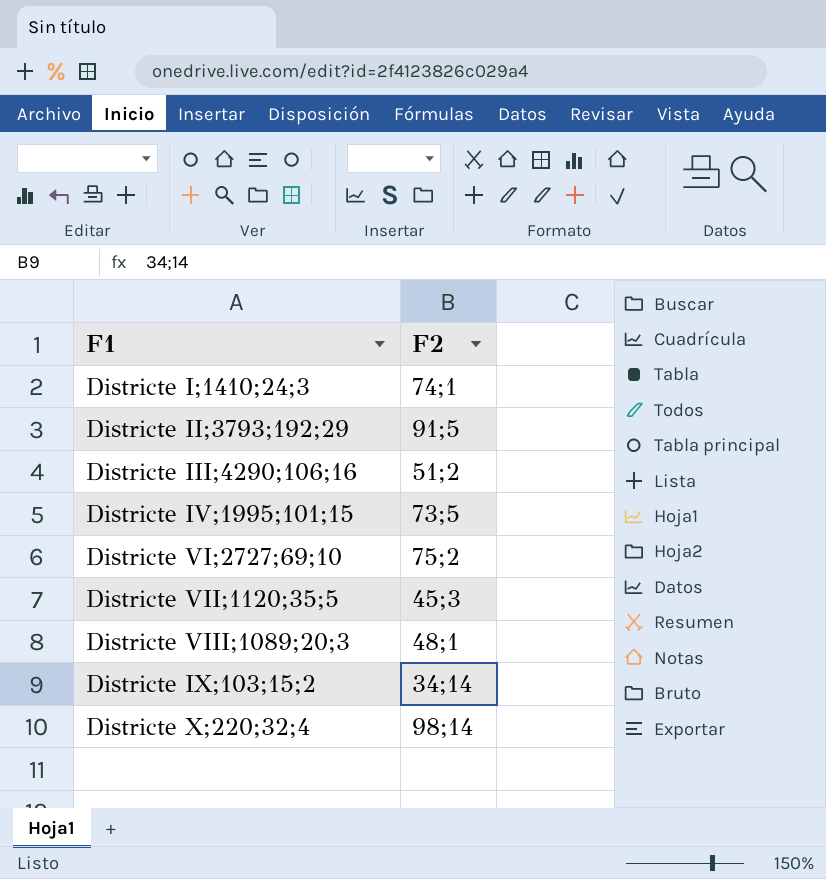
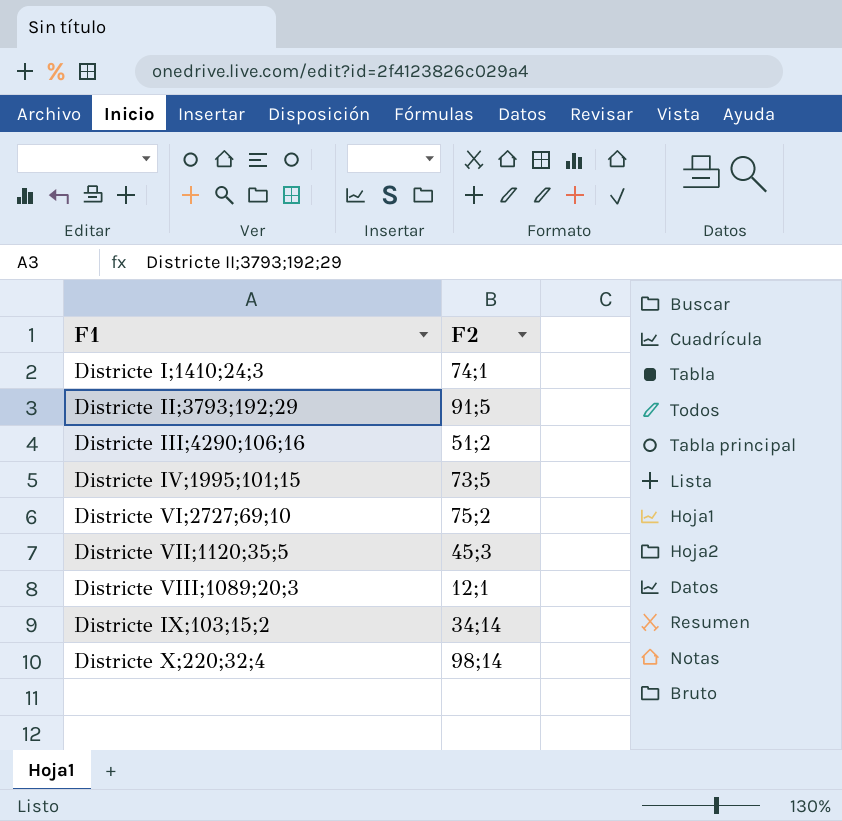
Districte VIII;1089;20;3 | F2: 48;1 -> 12;1

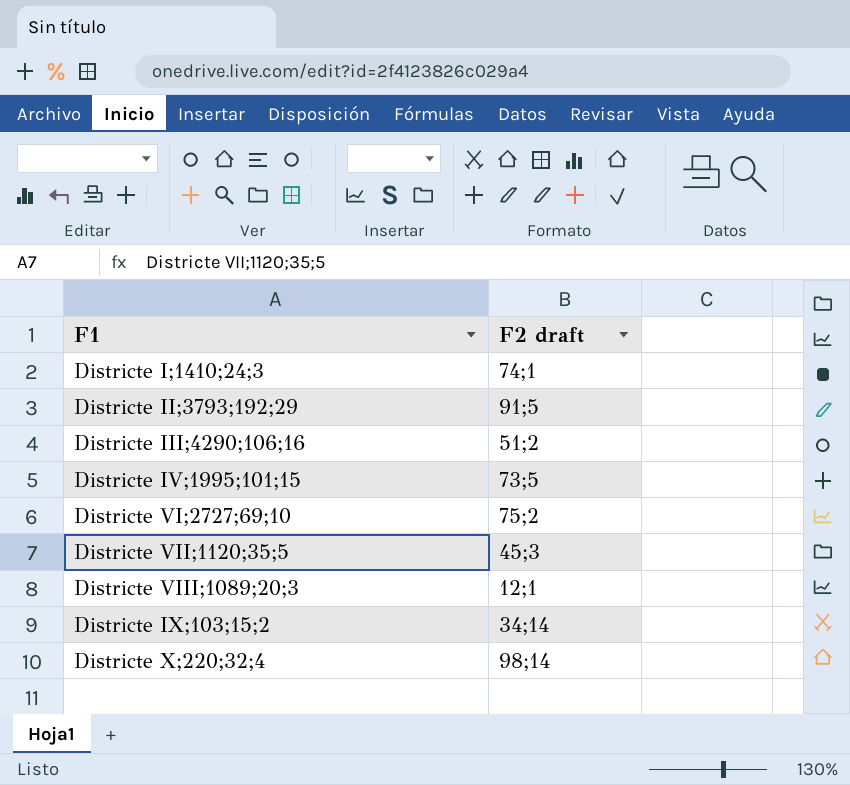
column name: F2 -> F2 draft

